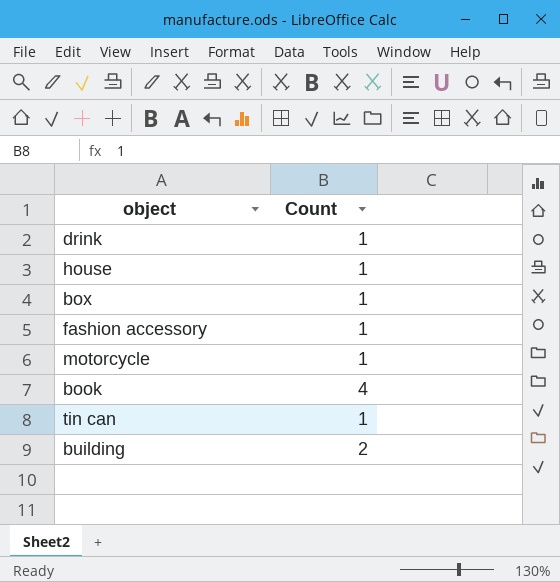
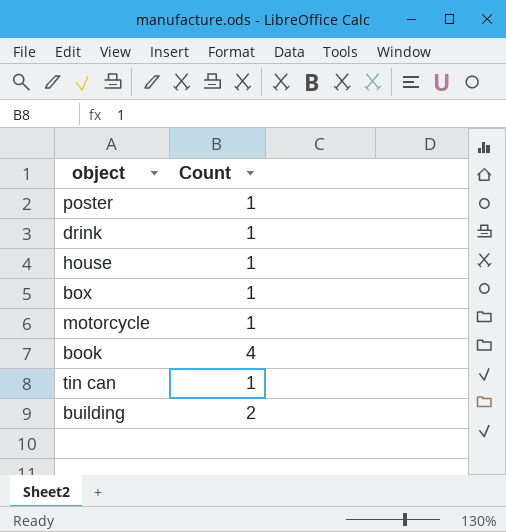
row fashion accessory: 1 -> none
row poster: none -> 1

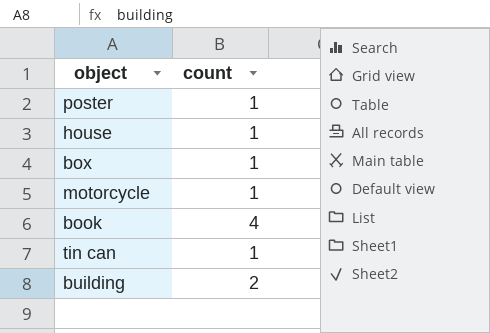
column name: Count -> count
row drink: 1 -> none

